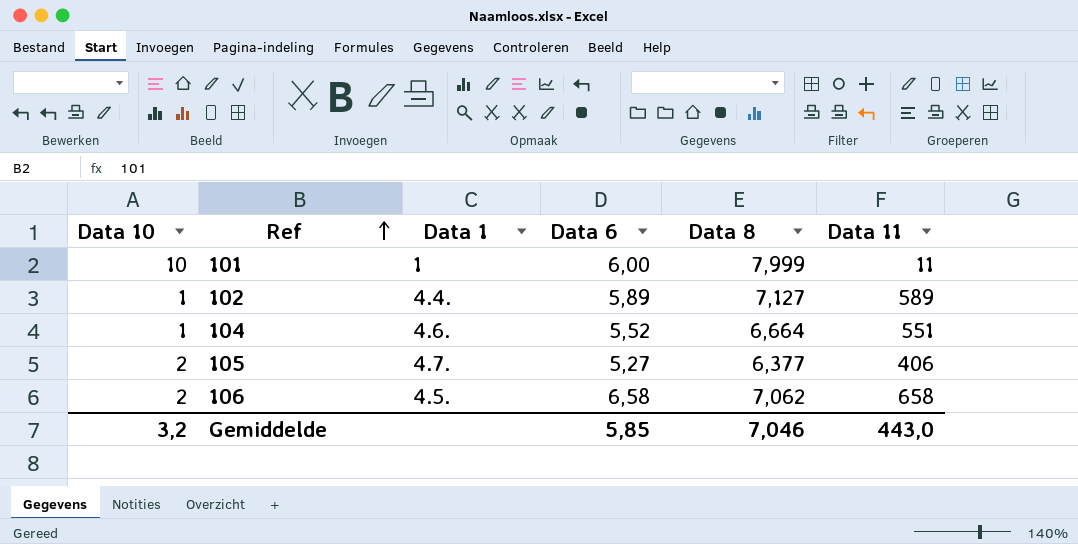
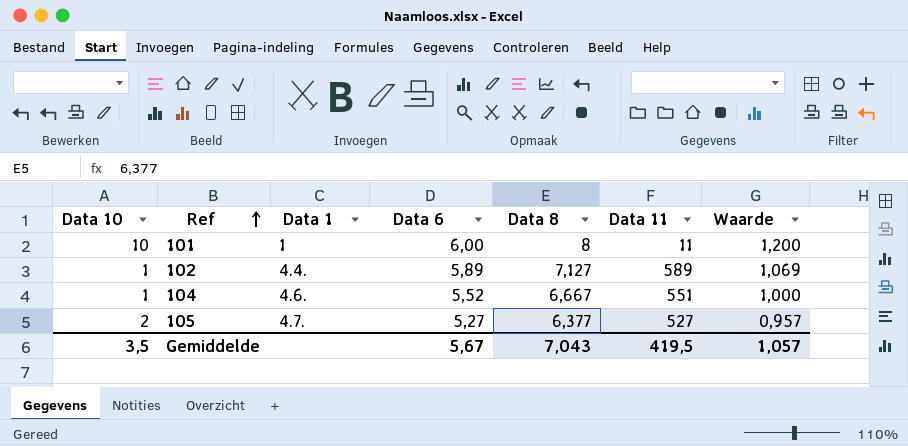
column Waarde | formula: none -> [Data 8] * 0,15
row 106: 2 | 4.5. | 6,58 | 7,062 | 658 -> none
101 | Data 8: 7,999 -> 8
104 | Data 8: 6,664 -> 6,667
105 | Data 11: 406 -> 527
Gemiddelde | Data 10: 3,2 -> 3,5
Gemiddelde | Data 6: 5,85 -> 5,67
Gemiddelde | Data 8: 7,046 -> 7,043
Gemiddelde | Data 11: 443,0 -> 419,5

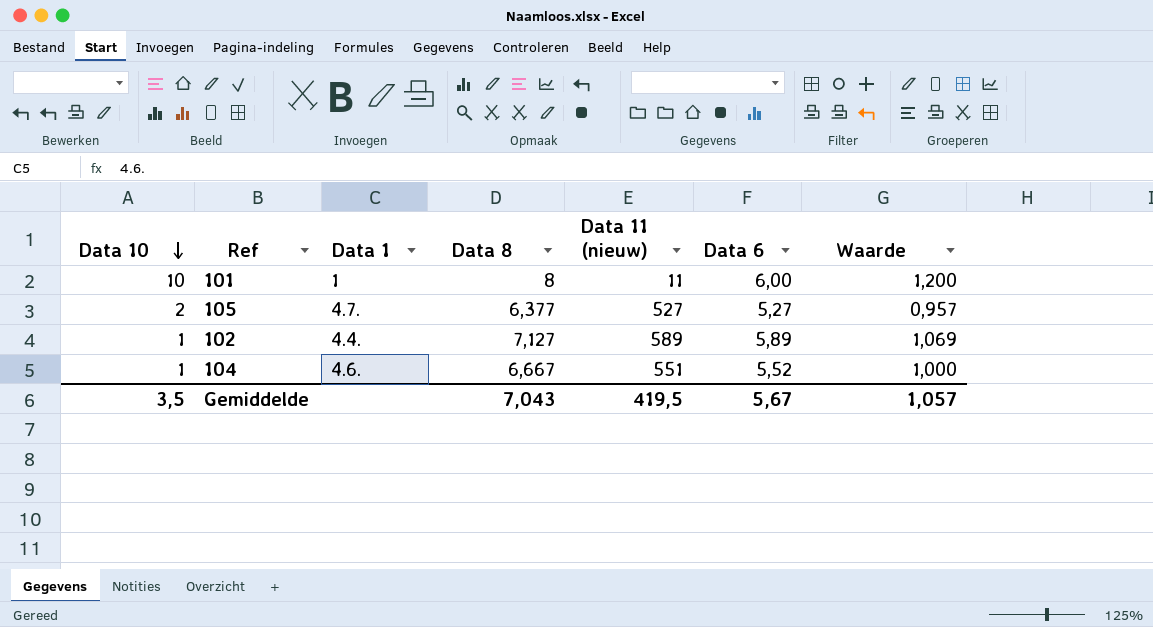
row order: Ref ascending -> Data 10 descending
column name: Data 11 -> Data 11 (nieuw)
column Data 6 | position: 4 -> 6

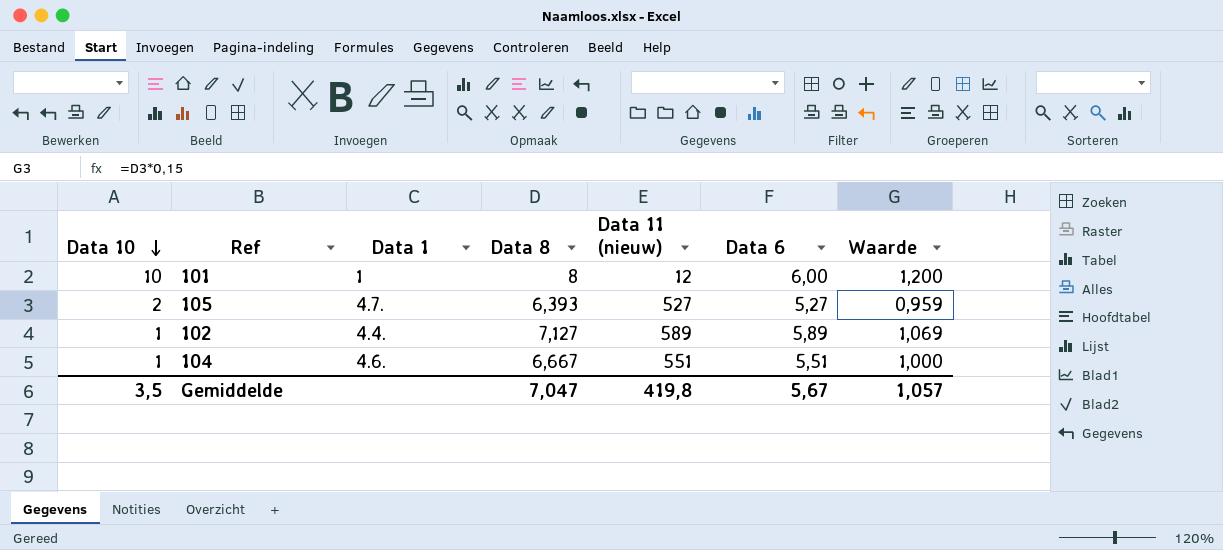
101 | Data 11 (nieuw): 11 -> 12
105 | Data 8: 6,377 -> 6,393
105 | Waarde: 0,957 -> 0,959
104 | Data 6: 5,52 -> 5,51
Gemiddelde | Data 8: 7,043 -> 7,047
Gemiddelde | Data 11 (nieuw): 419,5 -> 419,8

